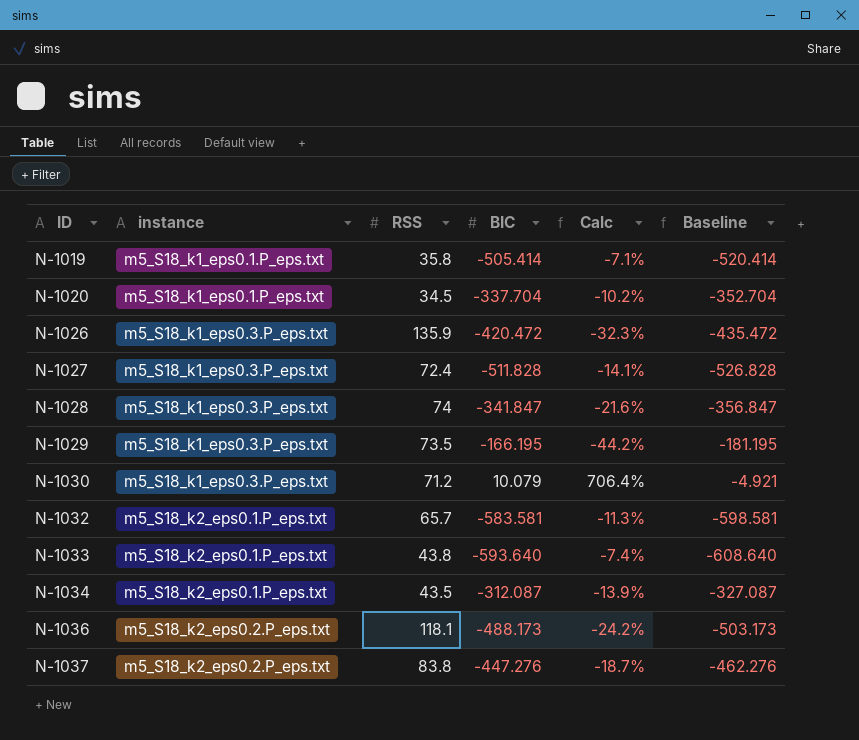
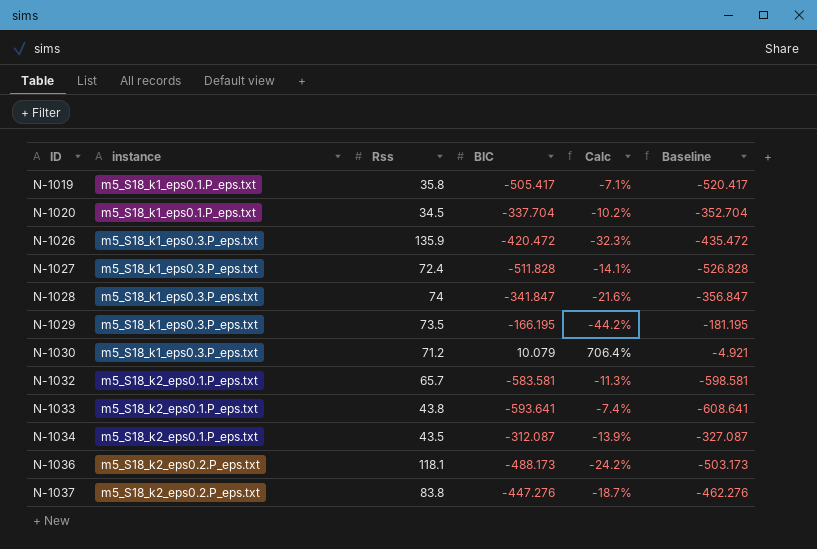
column name: RSS -> Rss
N-1019 | BIC: -505.414 -> -505.417
N-1019 | Baseline: -520.414 -> -520.417
N-1033 | BIC: -593.640 -> -593.641
N-1033 | Baseline: -608.640 -> -608.641

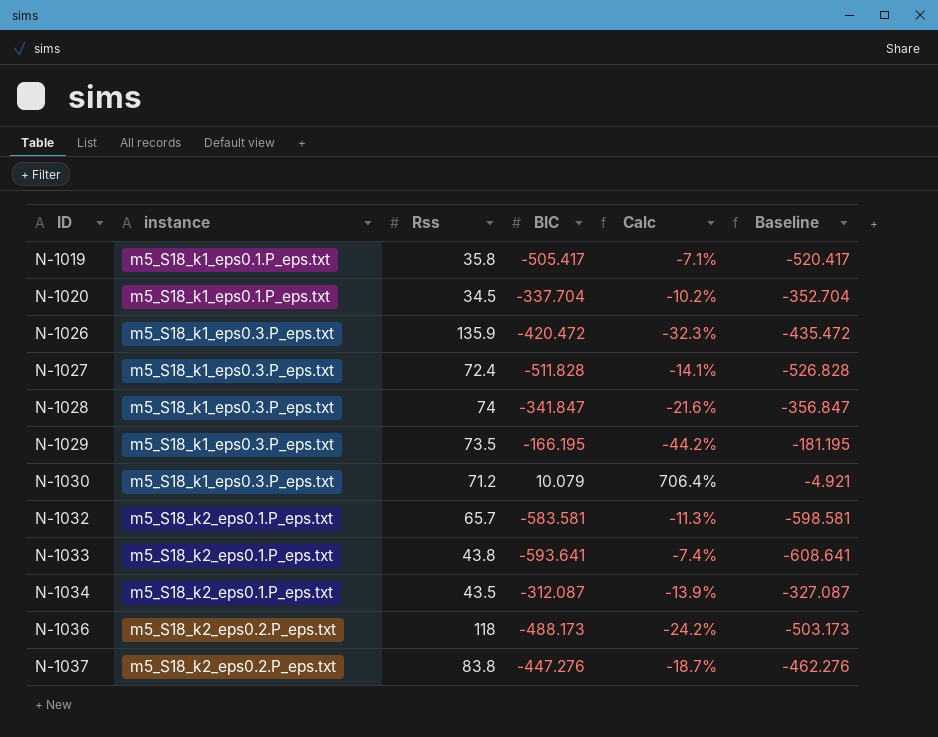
N-1036 | Rss: 118.1 -> 118

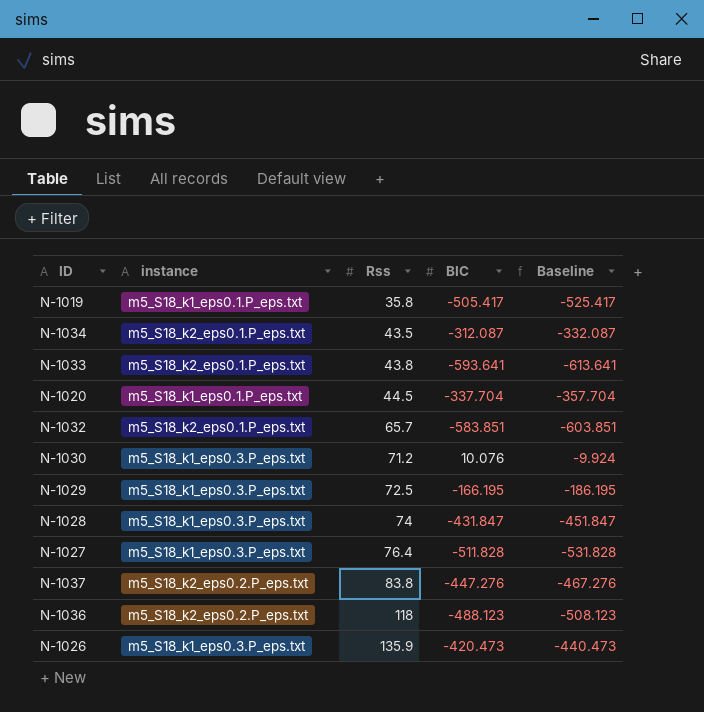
row order: ID ascending -> Rss ascending
column Calc | formula: [Rss] / [BIC] -> none
column Baseline | formula: [BIC] - 15 -> [BIC] - 20
N-1020 | Rss: 34.5 -> 44.5
N-1032 | BIC: -583.581 -> -583.851
N-1030 | BIC: 10.079 -> 10.076
N-1029 | Rss: 73.5 -> 72.5
N-1028 | BIC: -341.847 -> -431.847
N-1027 | Rss: 72.4 -> 76.4
N-1036 | BIC: -488.173 -> -488.123
N-1026 | BIC: -420.472 -> -420.473

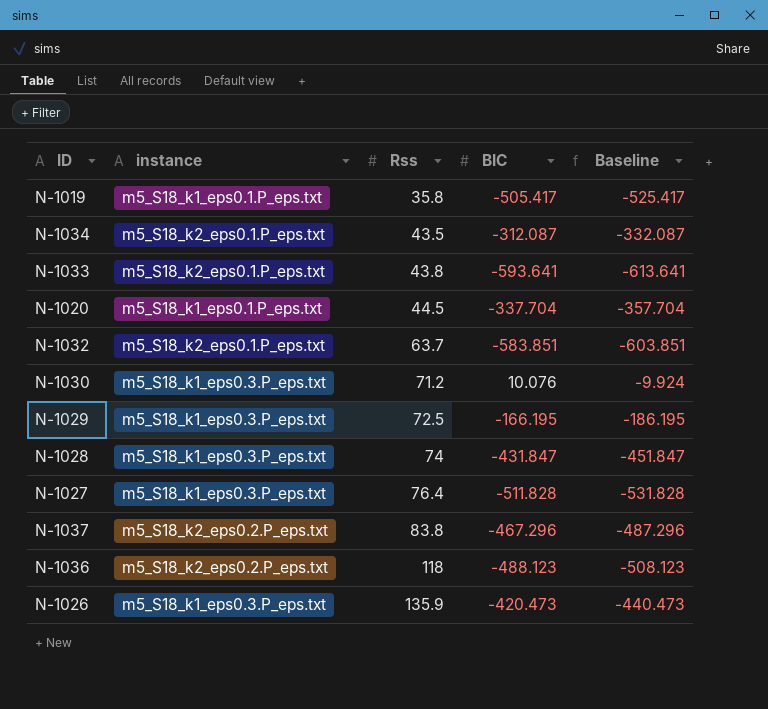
N-1032 | Rss: 65.7 -> 63.7
N-1037 | BIC: -447.276 -> -467.296
N-1037 | Baseline: -467.276 -> -487.296

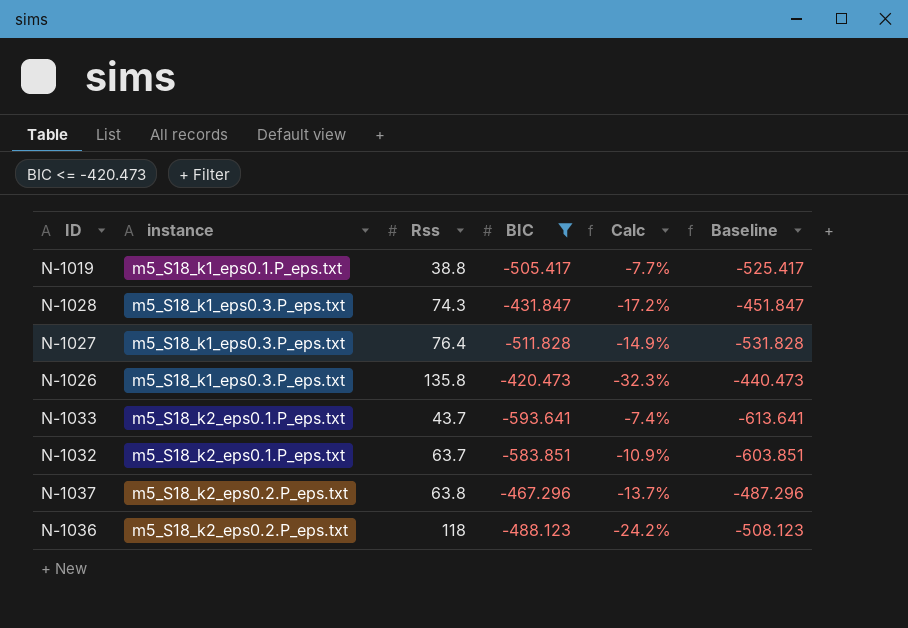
filter: none -> BIC <= -420.473
row order: Rss ascending -> instance ascending
column Calc | formula: none -> [Rss] / [BIC]
N-1019 | Rss: 35.8 -> 38.8
N-1028 | Rss: 74 -> 74.3
N-1026 | Rss: 135.9 -> 135.8
N-1033 | Rss: 43.8 -> 43.7
N-1037 | Rss: 83.8 -> 63.8

